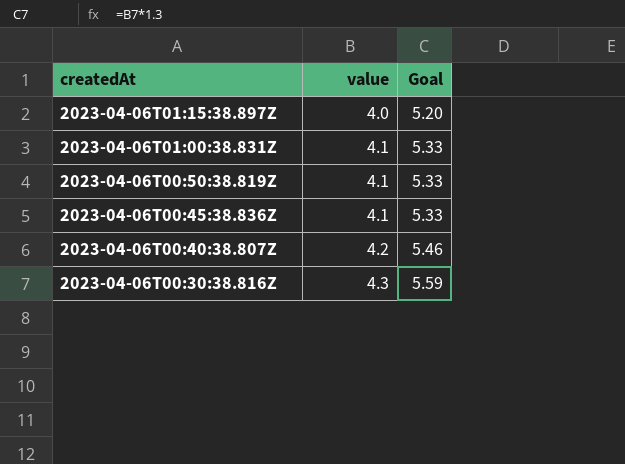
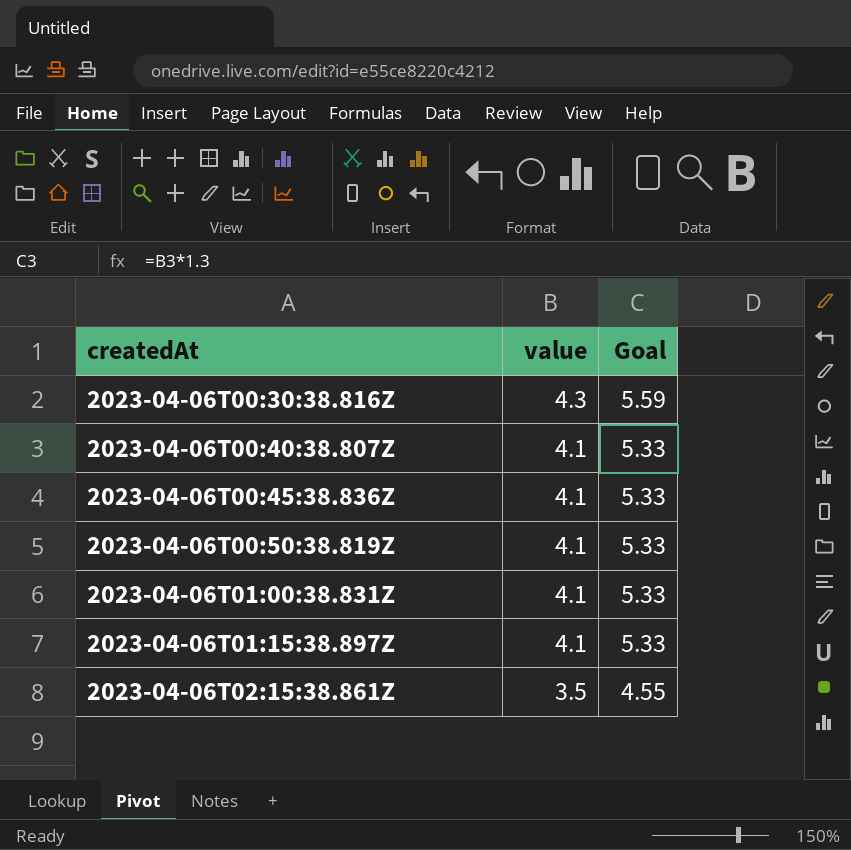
row order: createdAt descending -> createdAt ascending
2023-04-06T00:40:38.807Z | value: 4.2 -> 4.1
2023-04-06T00:40:38.807Z | Goal: 5.46 -> 5.33
2023-04-06T01:15:38.897Z | value: 4.0 -> 4.1
2023-04-06T01:15:38.897Z | Goal: 5.20 -> 5.33
row 2023-04-06T02:15:38.861Z: none -> 3.5 | 4.55

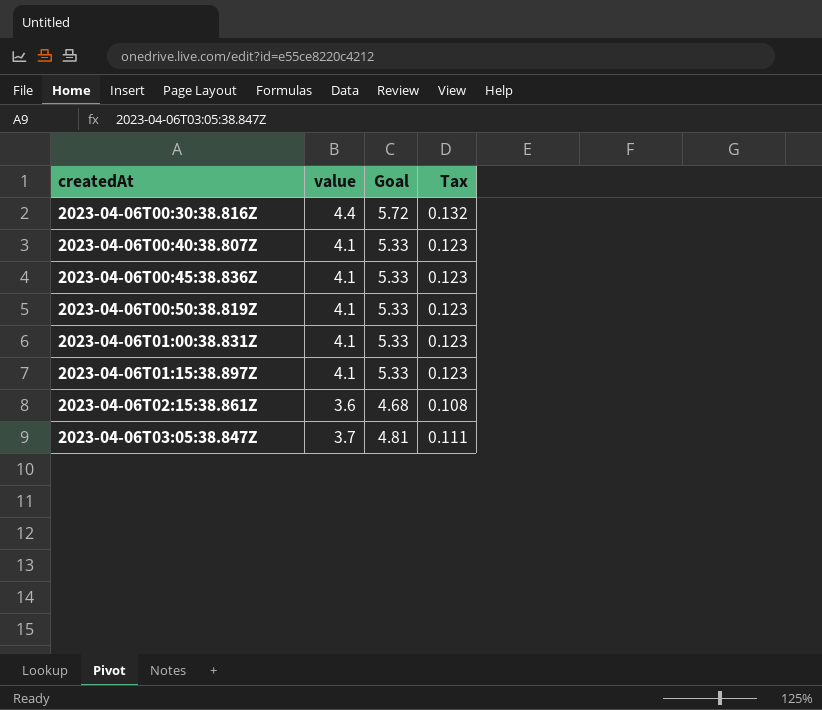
column Tax | formula: none -> [value] * 0.03
2023-04-06T00:30:38.816Z | value: 4.3 -> 4.4
2023-04-06T00:30:38.816Z | Goal: 5.59 -> 5.72
2023-04-06T02:15:38.861Z | value: 3.5 -> 3.6
2023-04-06T02:15:38.861Z | Goal: 4.55 -> 4.68
row 2023-04-06T03:05:38.847Z: none -> 3.7 | 4.81 | 0.111

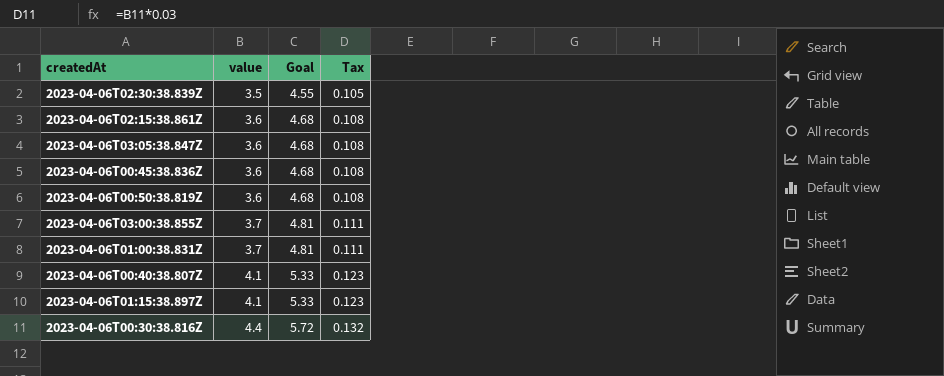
row order: createdAt ascending -> value ascending
row 2023-04-06T02:30:38.839Z: none -> 3.5 | 4.55 | 0.105
2023-04-06T03:05:38.847Z | value: 3.7 -> 3.6
2023-04-06T03:05:38.847Z | Goal: 4.81 -> 4.68
2023-04-06T03:05:38.847Z | Tax: 0.111 -> 0.108
2023-04-06T00:45:38.836Z | value: 4.1 -> 3.6
2023-04-06T00:45:38.836Z | Goal: 5.33 -> 4.68
2023-04-06T00:45:38.836Z | Tax: 0.123 -> 0.108
2023-04-06T00:50:38.819Z | value: 4.1 -> 3.6
2023-04-06T00:50:38.819Z | Goal: 5.33 -> 4.68
2023-04-06T00:50:38.819Z | Tax: 0.123 -> 0.108
row 2023-04-06T03:00:38.855Z: none -> 3.7 | 4.81 | 0.111
2023-04-06T01:00:38.831Z | value: 4.1 -> 3.7
2023-04-06T01:00:38.831Z | Goal: 5.33 -> 4.81
2023-04-06T01:00:38.831Z | Tax: 0.123 -> 0.111

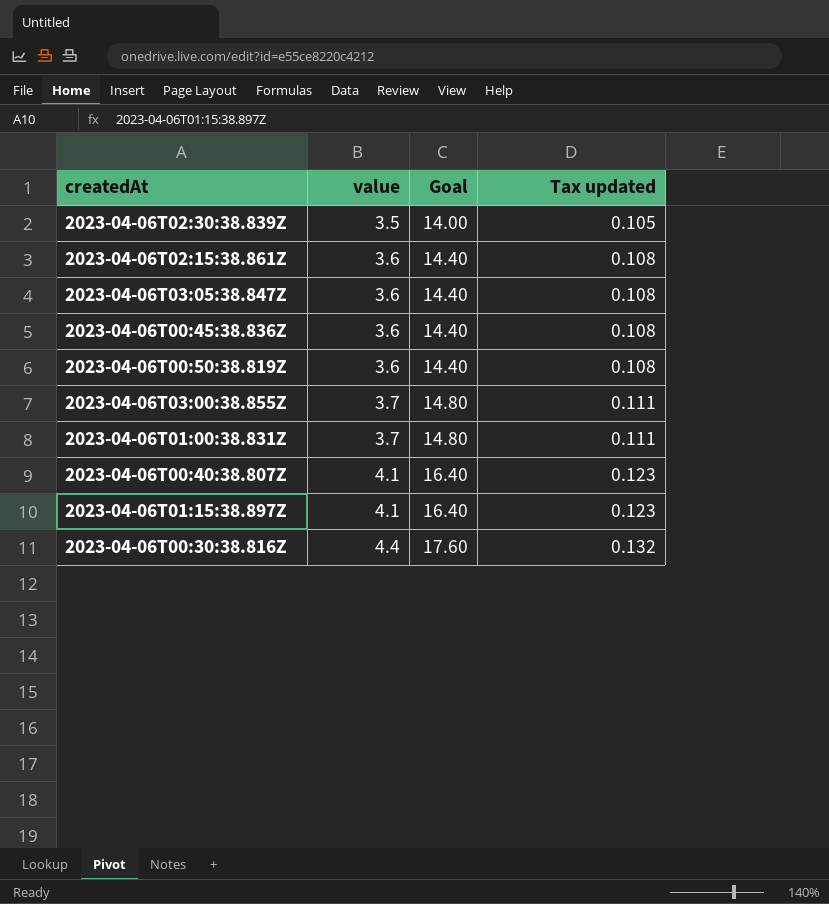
column Goal | formula: [value] * 1.3 -> [value] * 4
column name: Tax -> Tax updated

